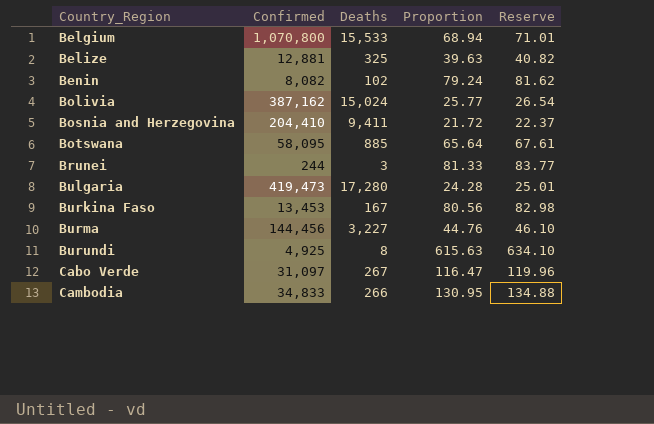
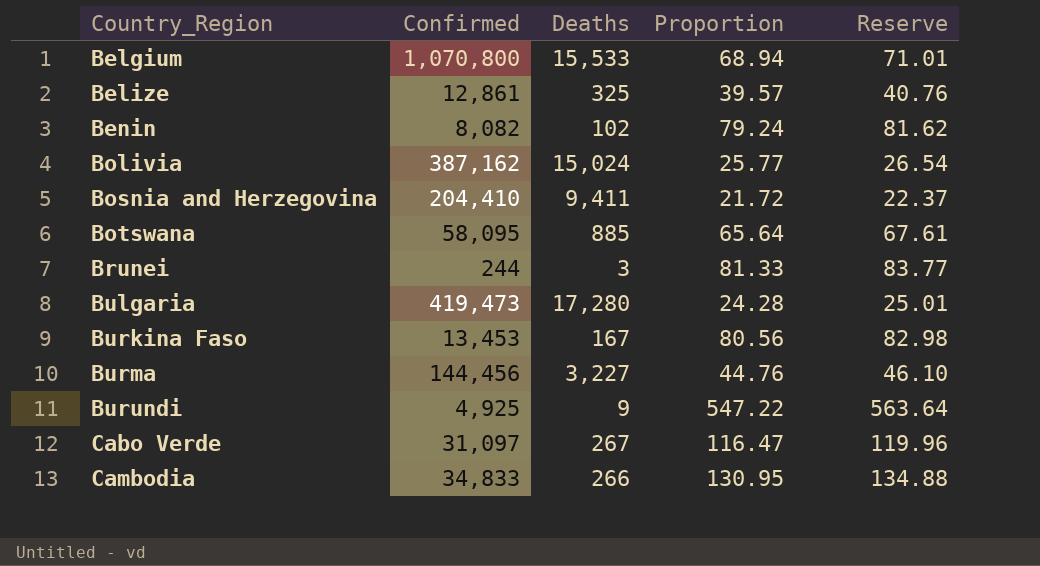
Belize | Confirmed: 12,881 -> 12,861
Belize | Proportion: 39.63 -> 39.57
Belize | Reserve: 40.82 -> 40.76
Burundi | Deaths: 8 -> 9
Burundi | Proportion: 615.63 -> 547.22
Burundi | Reserve: 634.10 -> 563.64

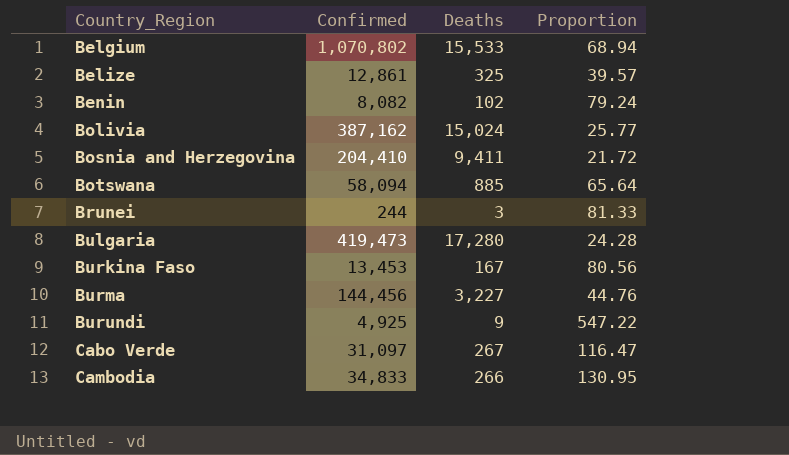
column Reserve | formula: [Proportion] * 1.03 -> none
Belgium | Confirmed: 1,070,800 -> 1,070,802
Botswana | Confirmed: 58,095 -> 58,094

